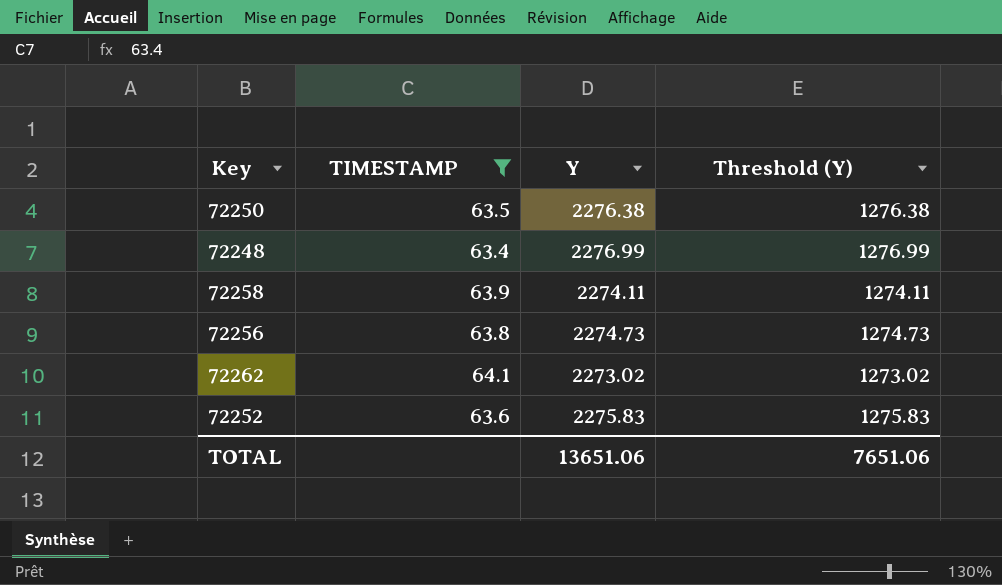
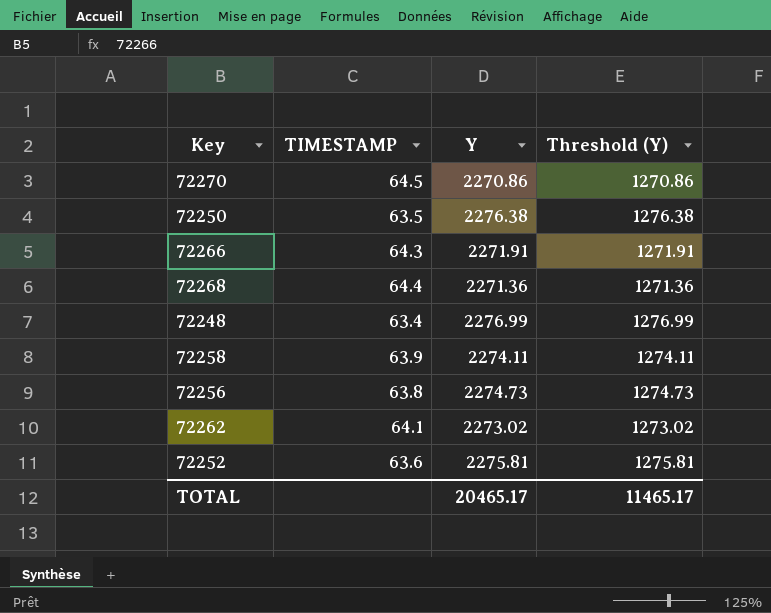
filter: TIMESTAMP <= 64.1 -> none
72252 | Y: 2275.83 -> 2275.81
72252 | Threshold (Y): 1275.83 -> 1275.81
TOTAL | Y: 13651.06 -> 20465.17
TOTAL | Threshold (Y): 7651.06 -> 11465.17

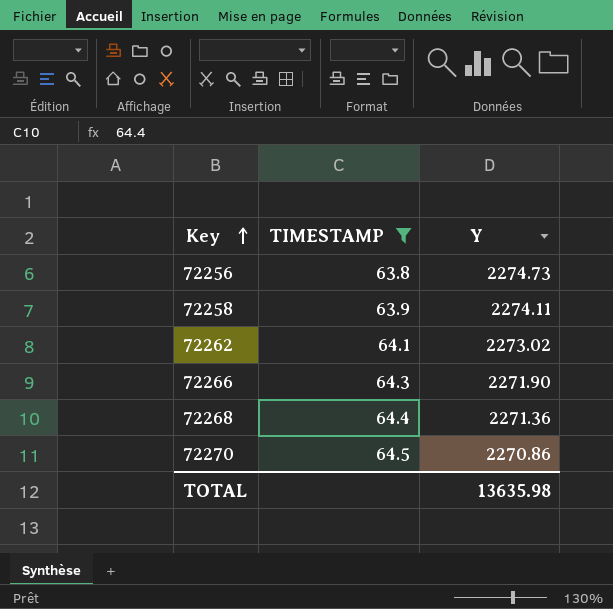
filter: none -> TIMESTAMP >= 63.8
row order: none -> Key ascending
column Threshold (Y) | formula: [Y] - 1000 -> none
72266 | Y: 2271.91 -> 2271.90
TOTAL | Y: 20465.17 -> 13635.98

